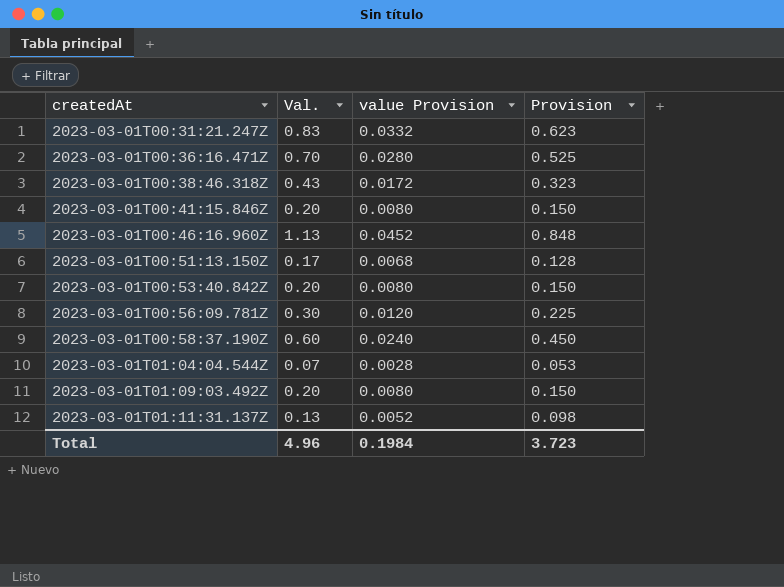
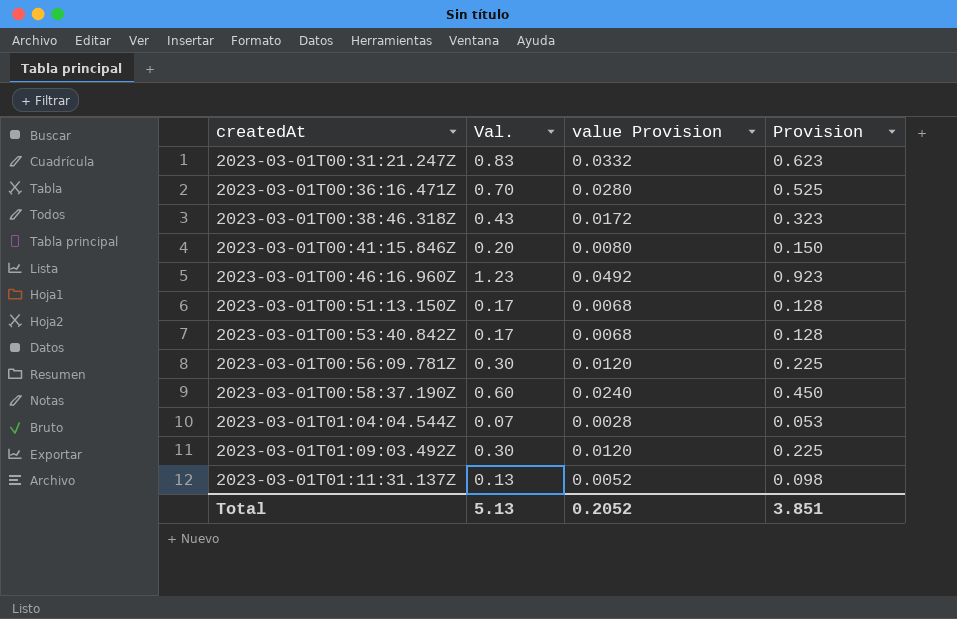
2023-03-01T00:46:16.960Z | Val.: 1.13 -> 1.23
2023-03-01T00:46:16.960Z | value Provision: 0.0452 -> 0.0492
2023-03-01T00:46:16.960Z | Provision: 0.848 -> 0.923
2023-03-01T00:53:40.842Z | Val.: 0.20 -> 0.17
2023-03-01T00:53:40.842Z | value Provision: 0.0080 -> 0.0068
2023-03-01T00:53:40.842Z | Provision: 0.150 -> 0.128
2023-03-01T01:09:03.492Z | Val.: 0.20 -> 0.30
2023-03-01T01:09:03.492Z | value Provision: 0.0080 -> 0.0120
2023-03-01T01:09:03.492Z | Provision: 0.150 -> 0.225
Total | Val.: 4.96 -> 5.13
Total | value Provision: 0.1984 -> 0.2052
Total | Provision: 3.723 -> 3.851

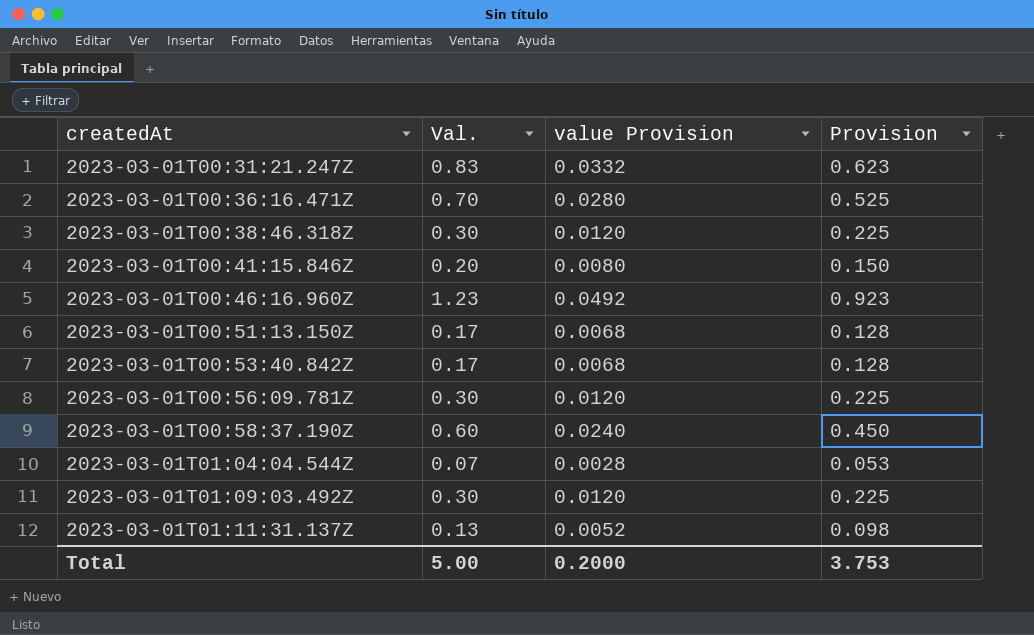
2023-03-01T00:38:46.318Z | Val.: 0.43 -> 0.30
2023-03-01T00:38:46.318Z | value Provision: 0.0172 -> 0.0120
2023-03-01T00:38:46.318Z | Provision: 0.323 -> 0.225
Total | Val.: 5.13 -> 5.00
Total | value Provision: 0.2052 -> 0.2000
Total | Provision: 3.851 -> 3.753

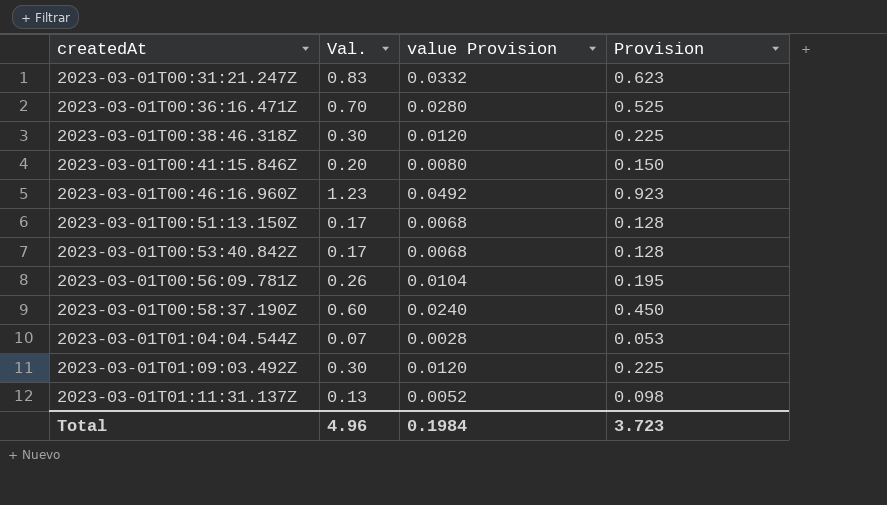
2023-03-01T00:56:09.781Z | Val.: 0.30 -> 0.26
2023-03-01T00:56:09.781Z | value Provision: 0.0120 -> 0.0104
2023-03-01T00:56:09.781Z | Provision: 0.225 -> 0.195
Total | Val.: 5.00 -> 4.96
Total | value Provision: 0.2000 -> 0.1984
Total | Provision: 3.753 -> 3.723

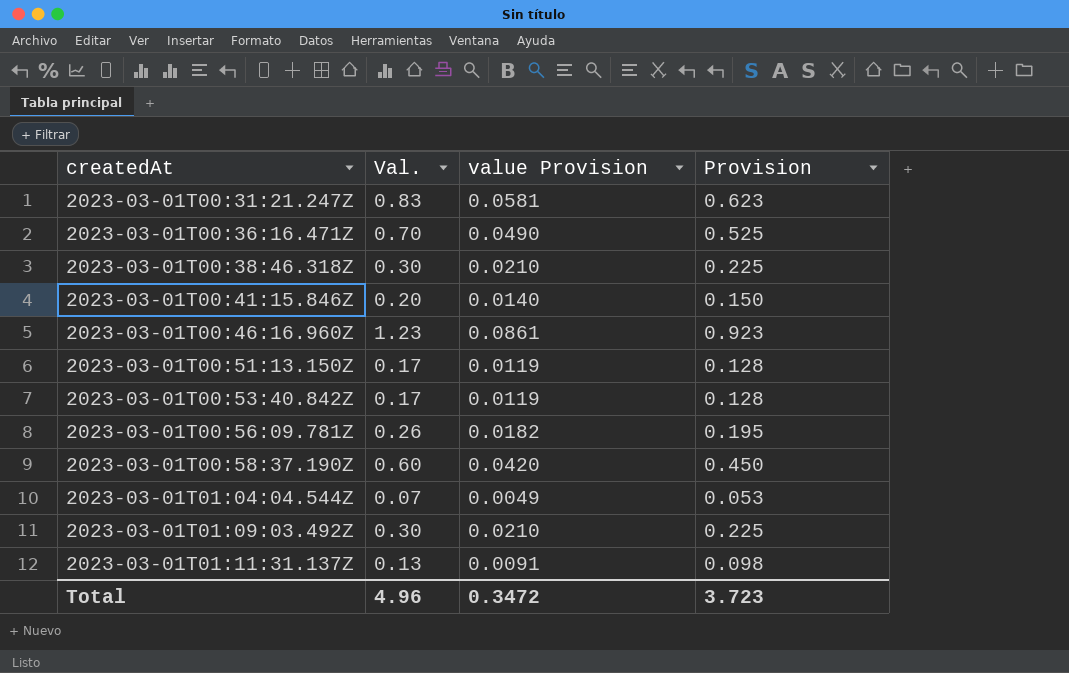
column value Provision | formula: [Val.] * 0.04 -> [Val.] * 0.07
Total | value Provision: 0.1984 -> 0.3472

